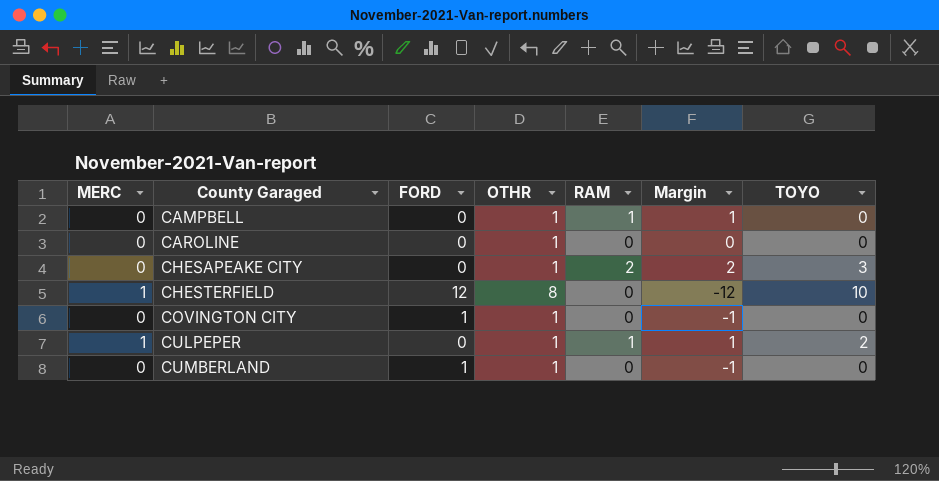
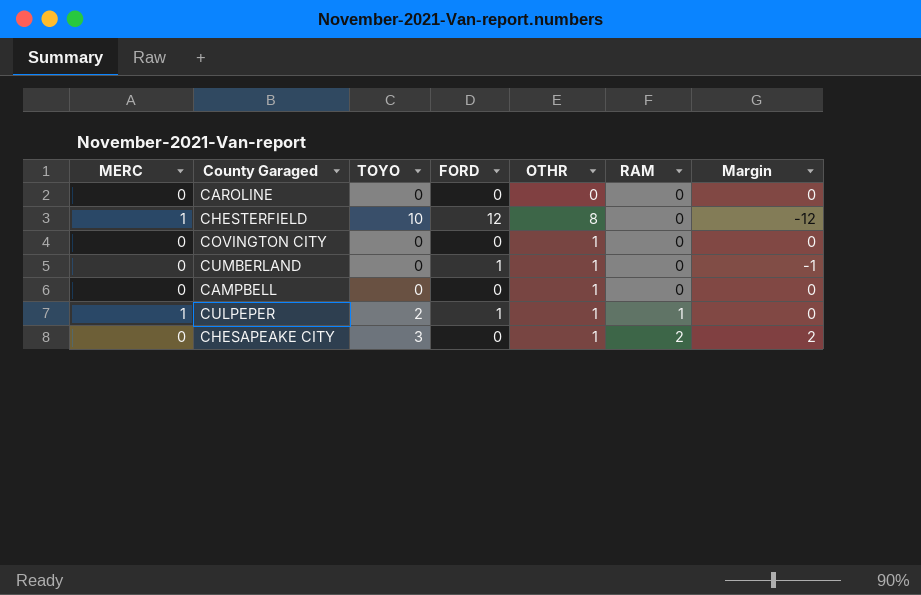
row order: County Garaged ascending -> RAM ascending
column TOYO | position: 7 -> 3
CAROLINE | OTHR: 1 -> 0
COVINGTON CITY | FORD: 1 -> 0
COVINGTON CITY | Margin: -1 -> 0
CAMPBELL | RAM: 1 -> 0
CAMPBELL | Margin: 1 -> 0
CULPEPER | FORD: 0 -> 1
CULPEPER | Margin: 1 -> 0

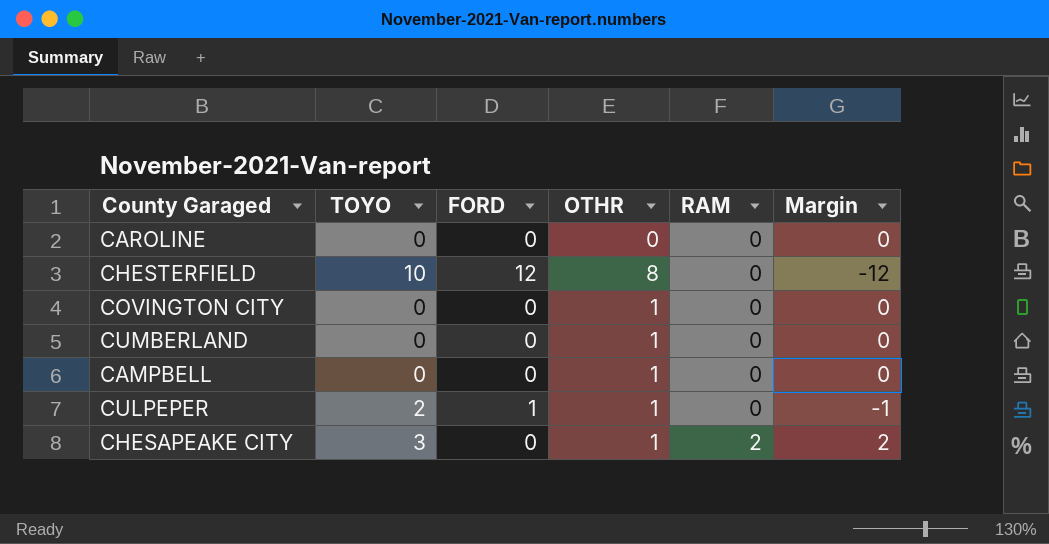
column MERC | position: 1 -> none
CUMBERLAND | FORD: 1 -> 0
CUMBERLAND | Margin: -1 -> 0
CULPEPER | RAM: 1 -> 0
CULPEPER | Margin: 0 -> -1

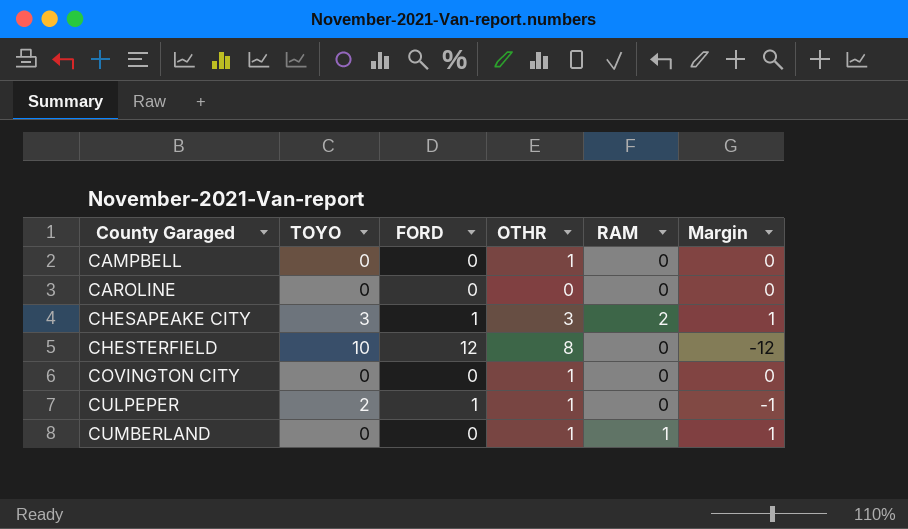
row order: RAM ascending -> County Garaged ascending
CHESAPEAKE CITY | FORD: 0 -> 1
CHESAPEAKE CITY | OTHR: 1 -> 3
CHESAPEAKE CITY | Margin: 2 -> 1
CUMBERLAND | RAM: 0 -> 1
CUMBERLAND | Margin: 0 -> 1

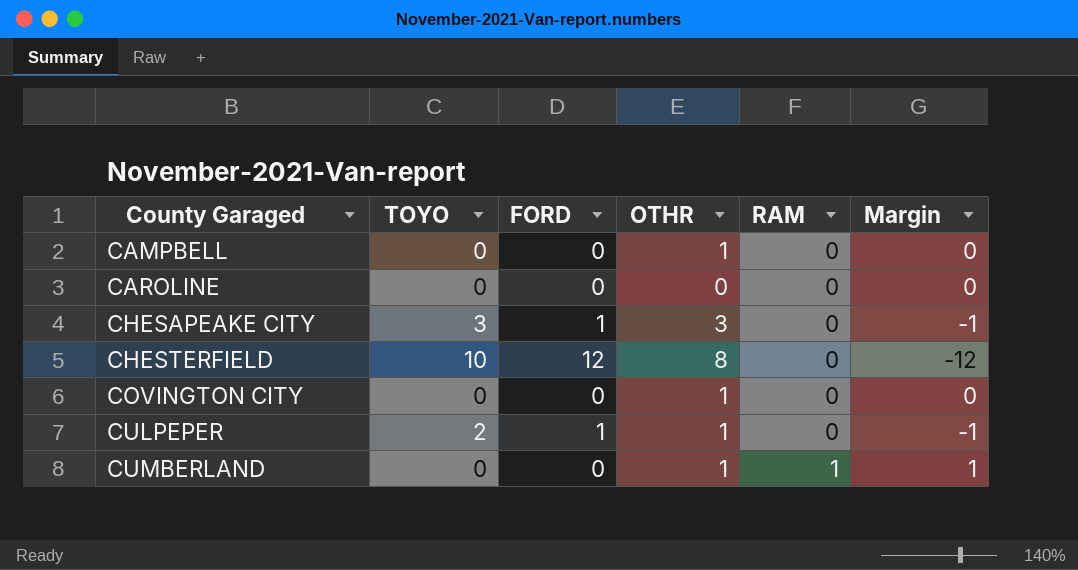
CHESAPEAKE CITY | RAM: 2 -> 0
CHESAPEAKE CITY | Margin: 1 -> -1

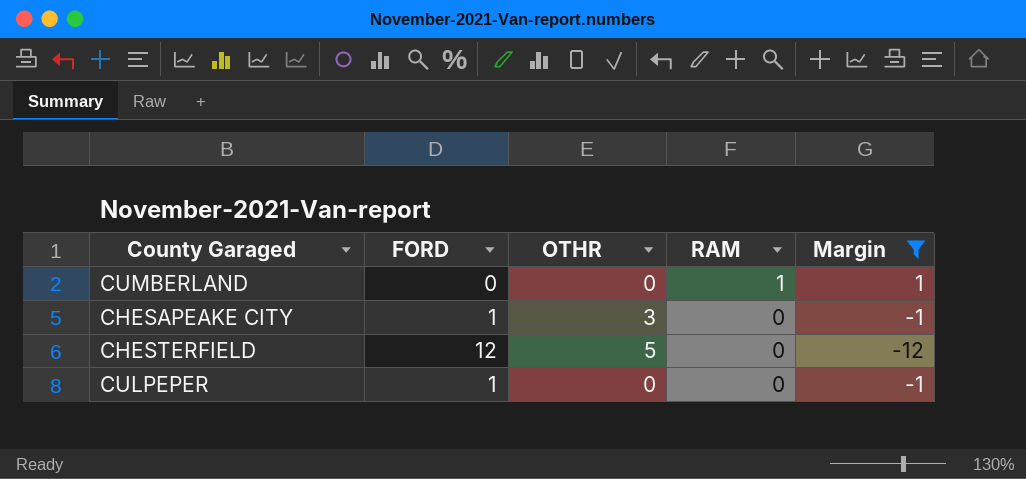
filter: none -> Margin != 0
row order: County Garaged ascending -> RAM descending
column TOYO | position: 2 -> none
CUMBERLAND | OTHR: 1 -> 0
CHESTERFIELD | OTHR: 8 -> 5
CULPEPER | OTHR: 1 -> 0

